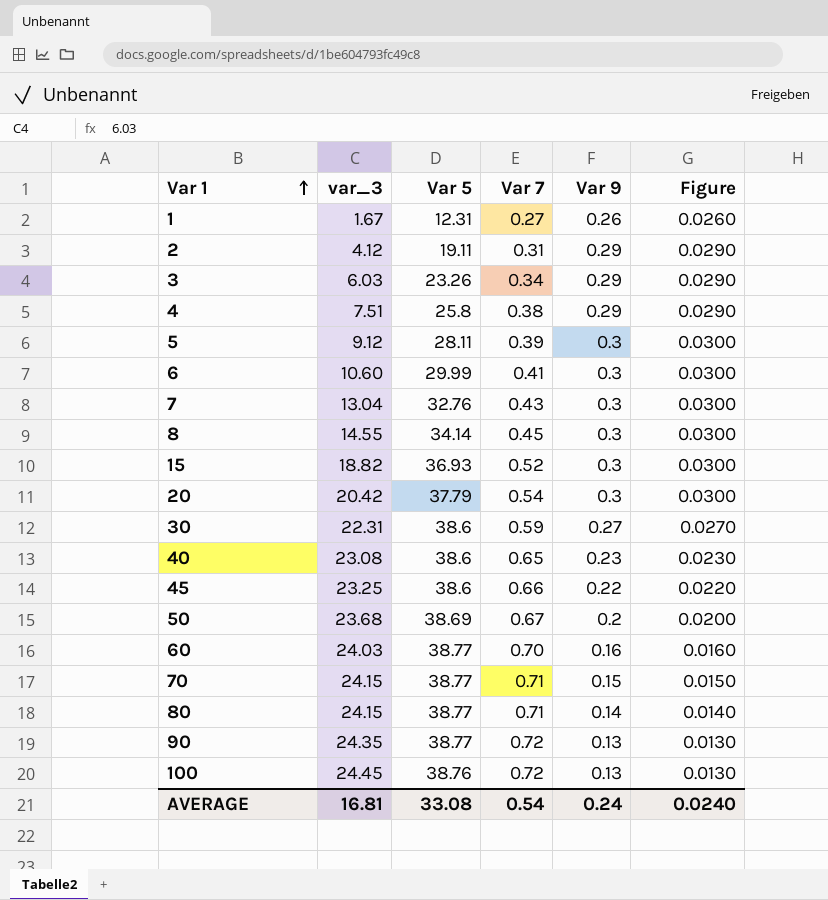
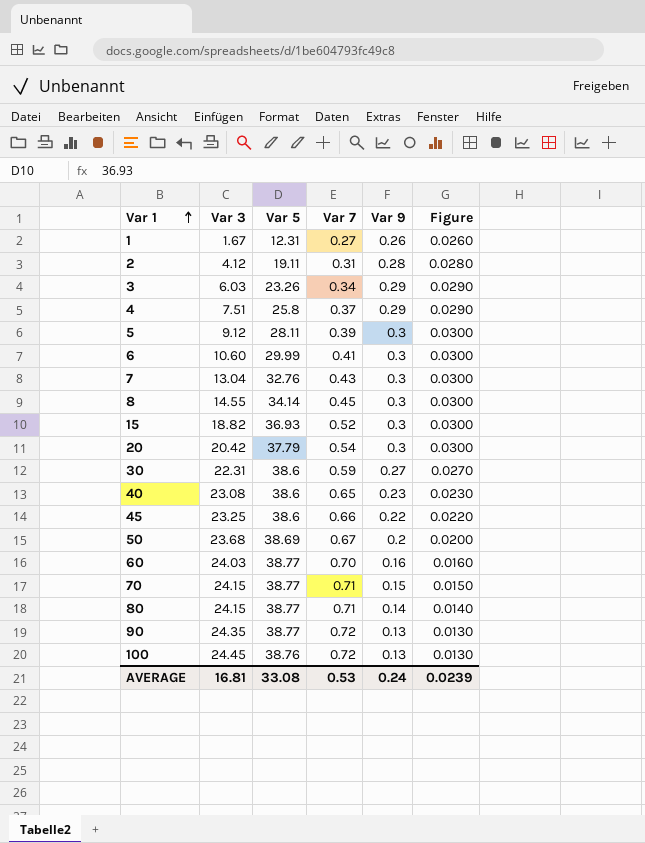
column name: var_3 -> Var 3
2 | Var 9: 0.29 -> 0.28
2 | Figure: 0.0290 -> 0.0280
4 | Var 7: 0.38 -> 0.37
AVERAGE | Var 7: 0.54 -> 0.53
AVERAGE | Figure: 0.0240 -> 0.0239

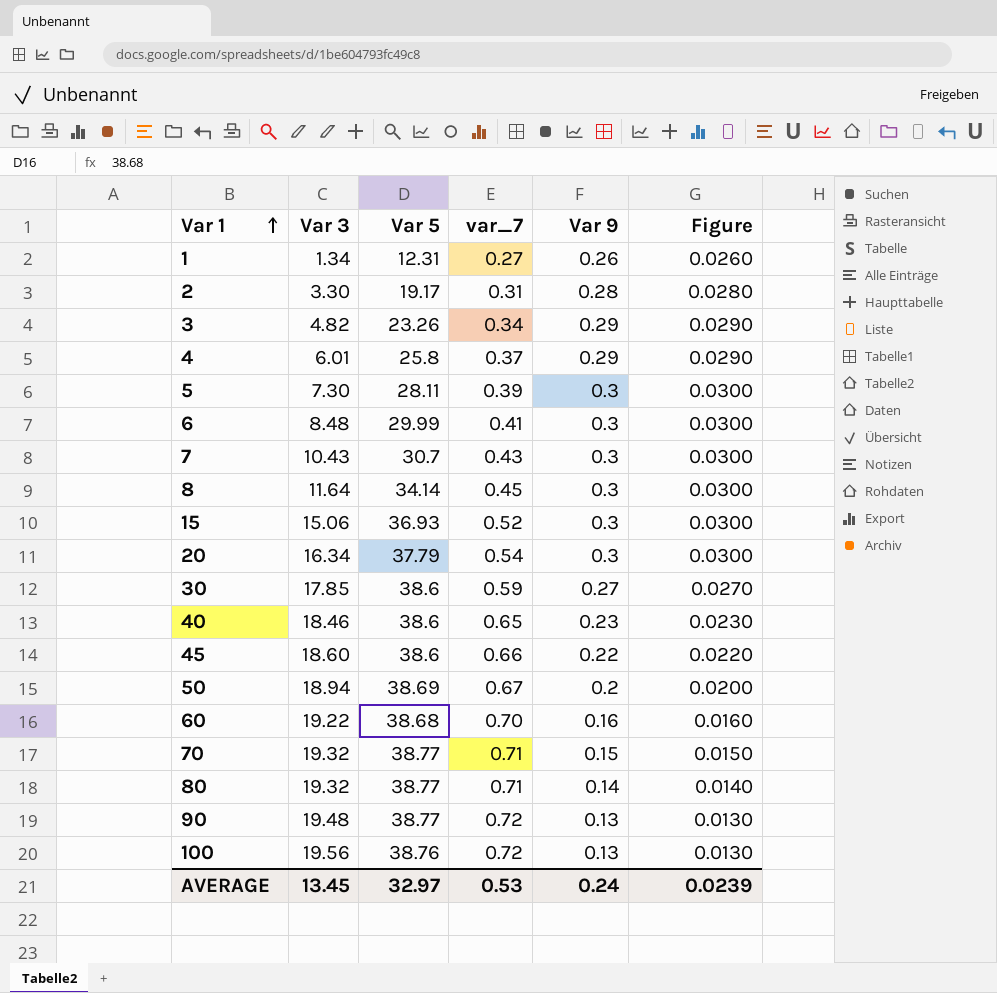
column name: Var 7 -> var_7
1 | Var 3: 1.67 -> 1.34
2 | Var 3: 4.12 -> 3.30
2 | Var 5: 19.11 -> 19.17
3 | Var 3: 6.03 -> 4.82
4 | Var 3: 7.51 -> 6.01
5 | Var 3: 9.12 -> 7.30
6 | Var 3: 10.60 -> 8.48
7 | Var 3: 13.04 -> 10.43
7 | Var 5: 32.76 -> 30.7
8 | Var 3: 14.55 -> 11.64
15 | Var 3: 18.82 -> 15.06
20 | Var 3: 20.42 -> 16.34
30 | Var 3: 22.31 -> 17.85
40 | Var 3: 23.08 -> 18.46
45 | Var 3: 23.25 -> 18.60
50 | Var 3: 23.68 -> 18.94
60 | Var 3: 24.03 -> 19.22
60 | Var 5: 38.77 -> 38.68
70 | Var 3: 24.15 -> 19.32
80 | Var 3: 24.15 -> 19.32
90 | Var 3: 24.35 -> 19.48
100 | Var 3: 24.45 -> 19.56
AVERAGE | Var 3: 16.81 -> 13.45
AVERAGE | Var 5: 33.08 -> 32.97

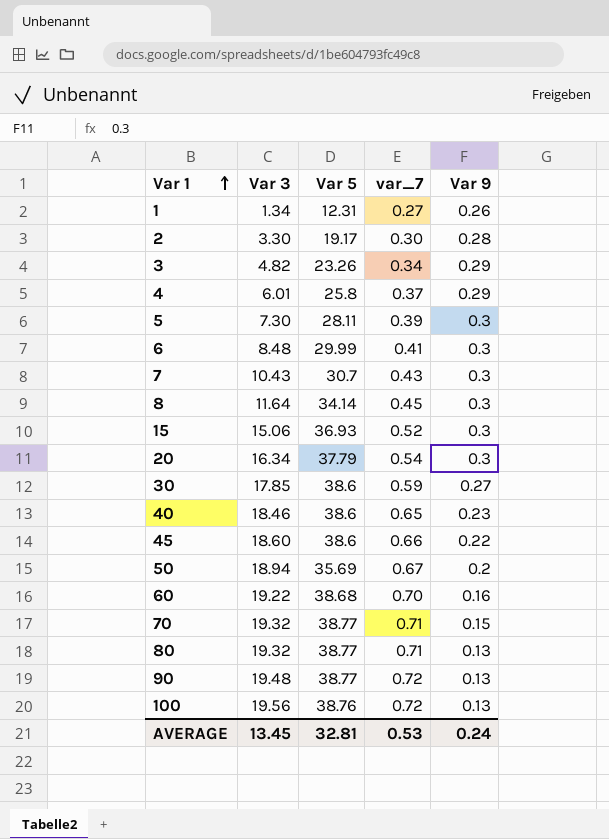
column Figure | formula: [Var 9] * 0.1 -> none
2 | var_7: 0.31 -> 0.30
50 | Var 5: 38.69 -> 35.69
80 | Var 9: 0.14 -> 0.13
AVERAGE | Var 5: 32.97 -> 32.81

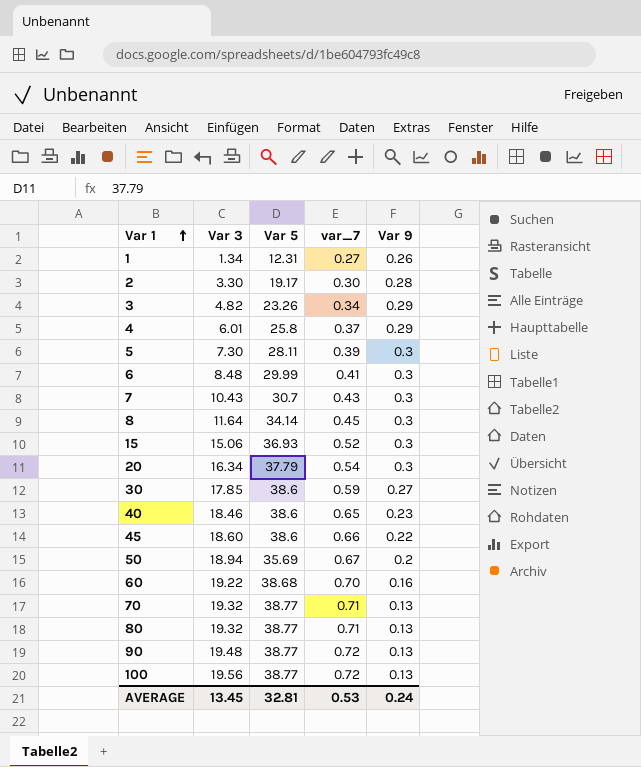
70 | Var 9: 0.15 -> 0.13
100 | Var 5: 38.76 -> 38.77

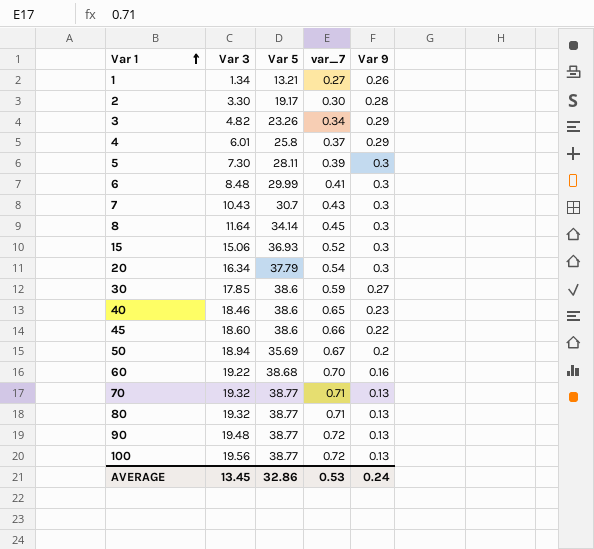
1 | Var 5: 12.31 -> 13.21
AVERAGE | Var 5: 32.81 -> 32.86

